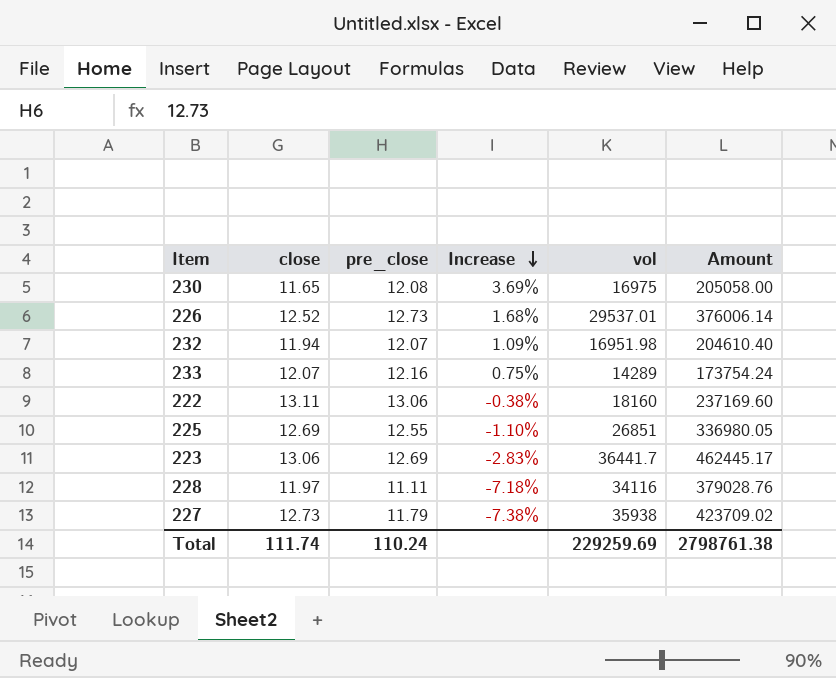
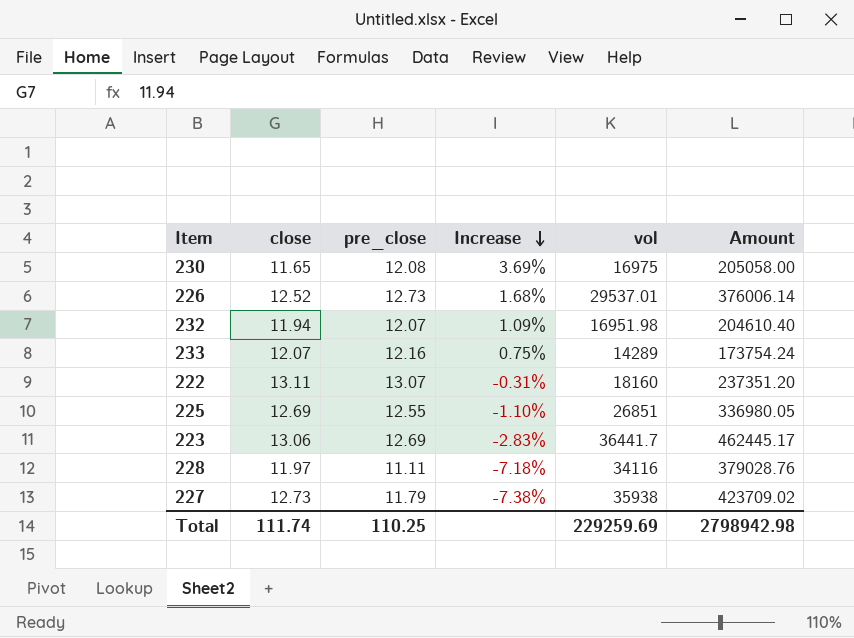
222 | pre_close: 13.06 -> 13.07
222 | Increase: -0.38% -> -0.31%
222 | Amount: 237169.60 -> 237351.20
Total | pre_close: 110.24 -> 110.25
Total | Amount: 2798761.38 -> 2798942.98

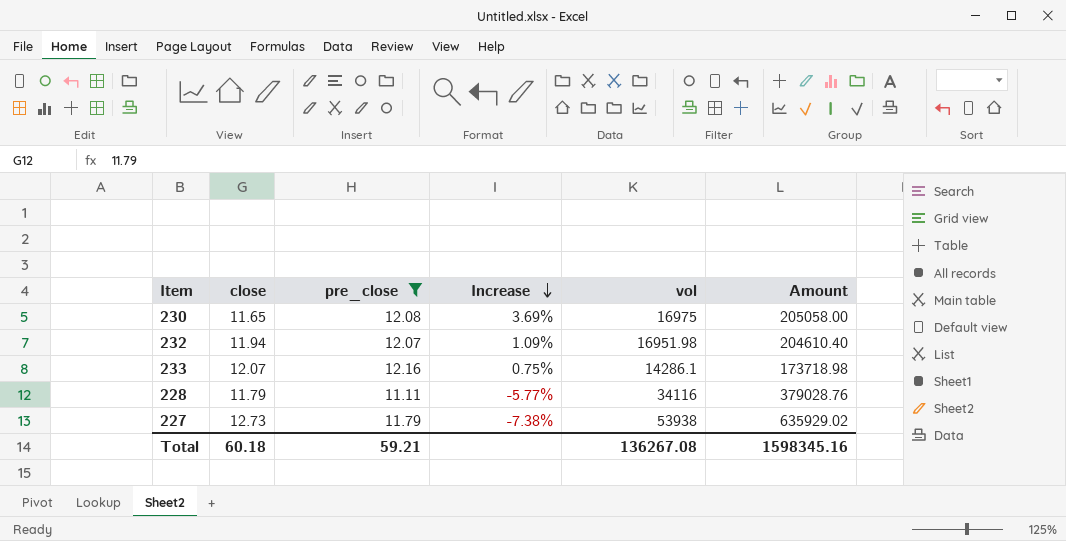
filter: none -> pre_close <= 12.16
233 | vol: 14289 -> 14286.1
233 | Amount: 173754.24 -> 173718.98
228 | close: 11.97 -> 11.79
228 | Increase: -7.18% -> -5.77%
227 | vol: 35938 -> 53938
227 | Amount: 423709.02 -> 635929.02
Total | close: 111.74 -> 60.18
Total | pre_close: 110.25 -> 59.21
Total | vol: 229259.69 -> 136267.08
Total | Amount: 2798942.98 -> 1598345.16

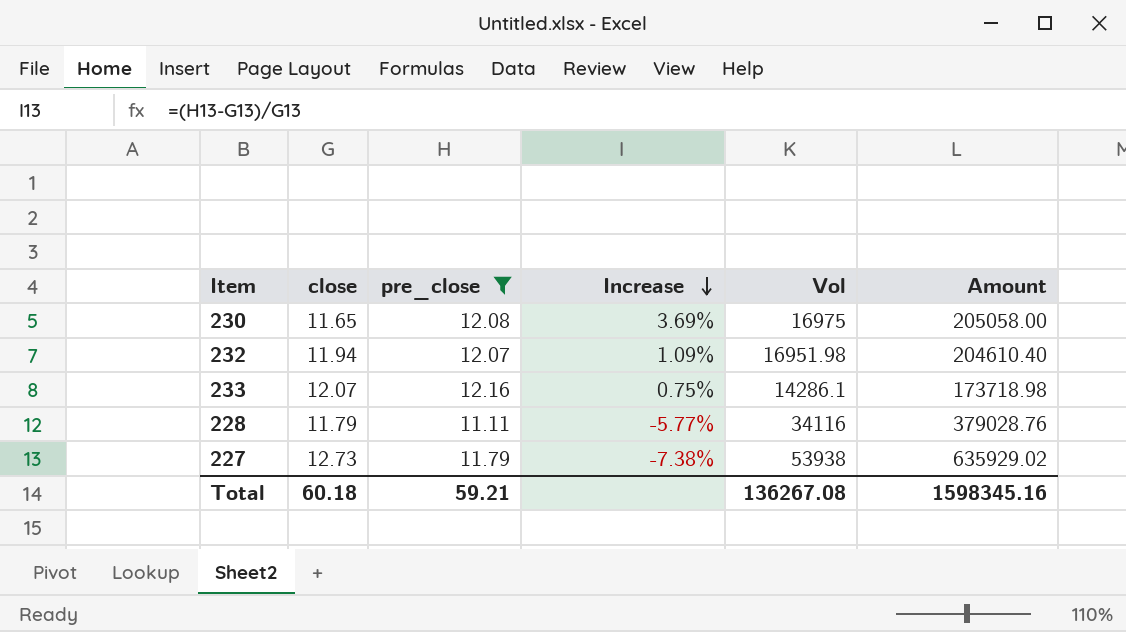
column name: vol -> Vol

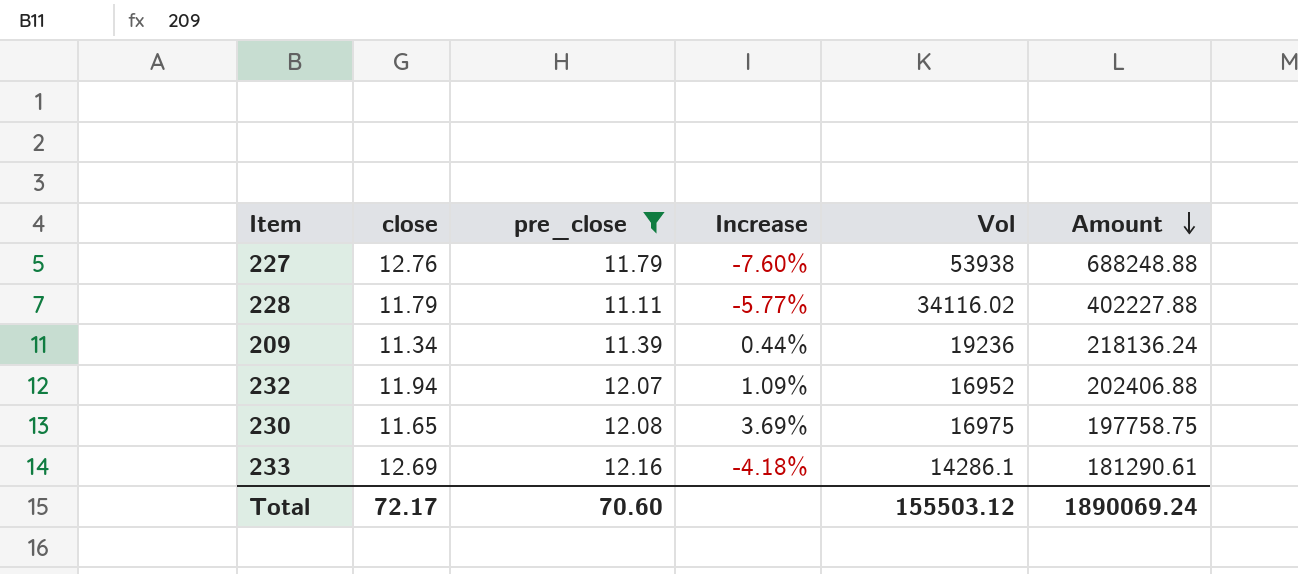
row order: Increase descending -> Amount descending
column Amount | formula: [pre_close] * [Vol] -> [close] * [Vol]
227 | close: 12.73 -> 12.76
227 | Increase: -7.38% -> -7.60%
228 | Vol: 34116 -> 34116.02
row 209: none -> 11.34 | 11.39 | 0.44% | 19236 | 218136.24
232 | Vol: 16951.98 -> 16952
233 | close: 12.07 -> 12.69
233 | Increase: 0.75% -> -4.18%
Total | close: 60.18 -> 72.17
Total | pre_close: 59.21 -> 70.60
Total | Vol: 136267.08 -> 155503.12
Total | Amount: 1598345.16 -> 1890069.24

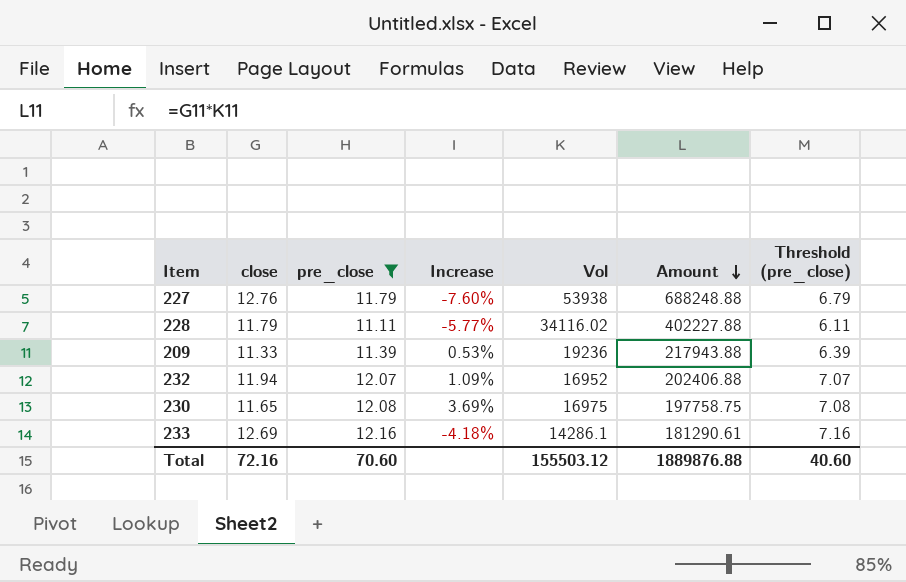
column Threshold (pre_close) | formula: none -> [pre_close] - 5
209 | close: 11.34 -> 11.33
209 | Increase: 0.44% -> 0.53%
209 | Amount: 218136.24 -> 217943.88
Total | close: 72.17 -> 72.16
Total | Amount: 1890069.24 -> 1889876.88

